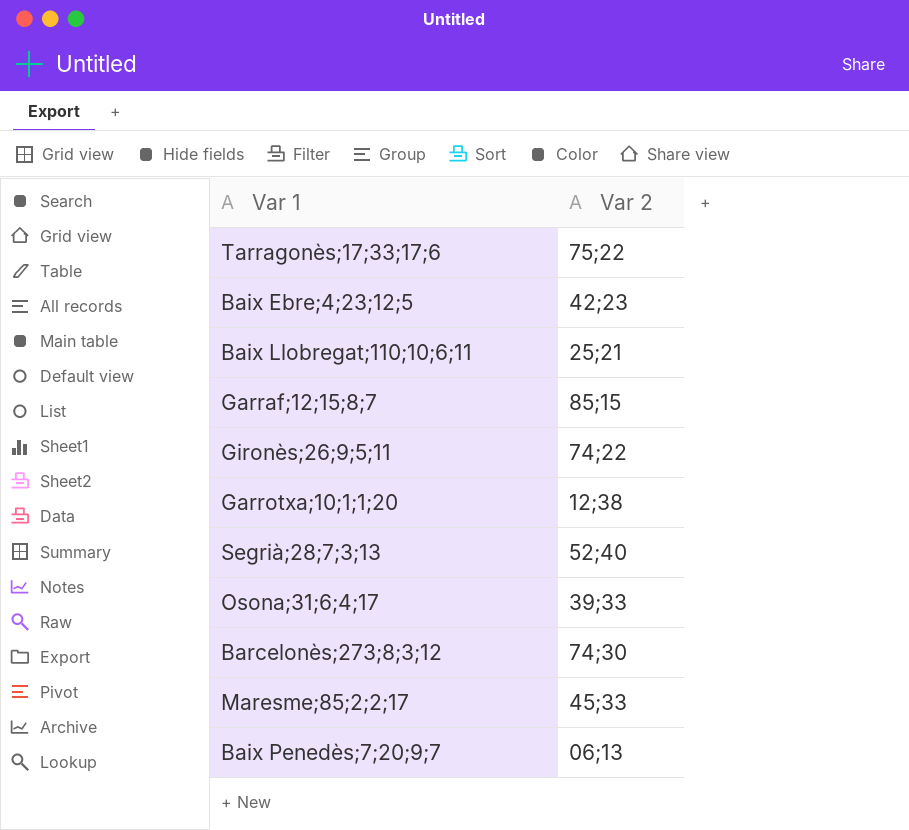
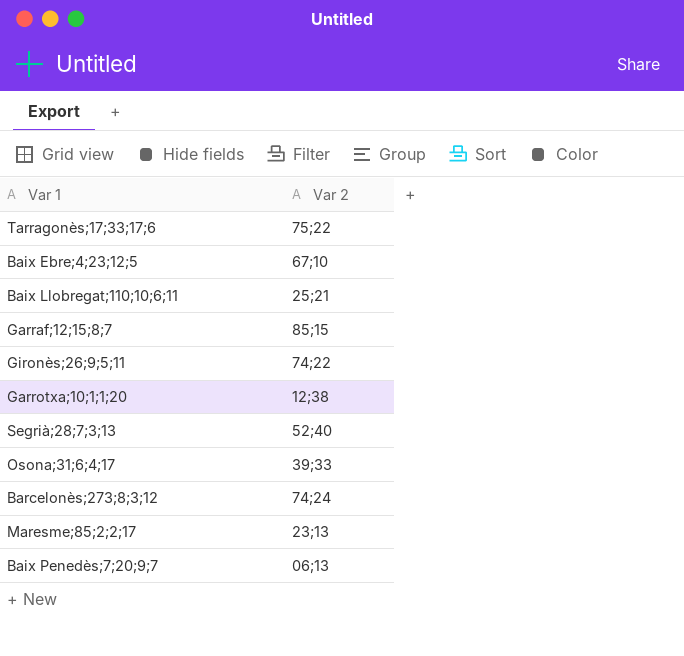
Baix Ebre;4;23;12;5 | Var 2: 42;23 -> 67;10
Barcelonès;273;8;3;12 | Var 2: 74;30 -> 74;24
Maresme;85;2;2;17 | Var 2: 45;33 -> 23;13

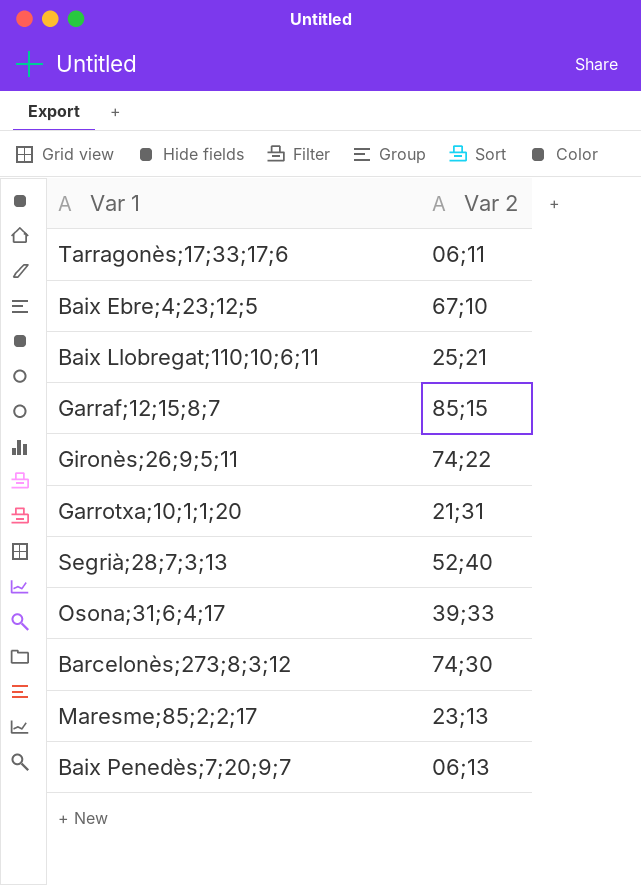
Tarragonès;17;33;17;6 | Var 2: 75;22 -> 06;11
Garrotxa;10;1;1;20 | Var 2: 12;38 -> 21;31
Barcelonès;273;8;3;12 | Var 2: 74;24 -> 74;30

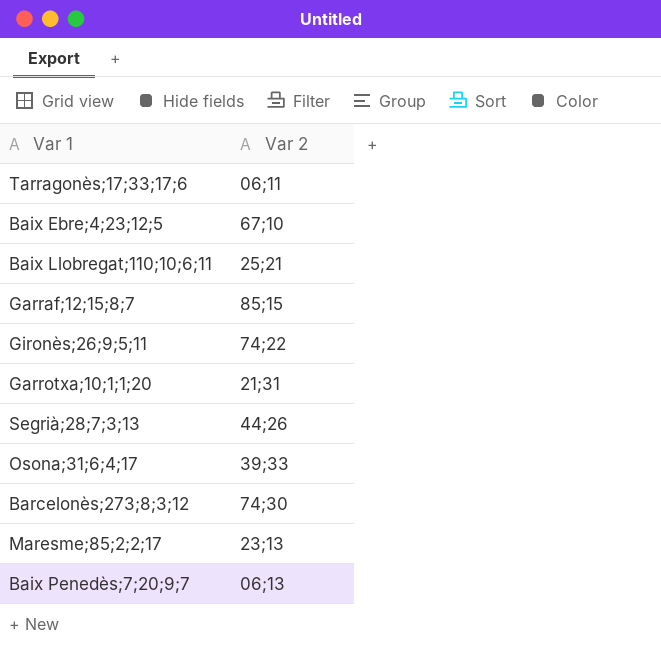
Segrià;28;7;3;13 | Var 2: 52;40 -> 44;26

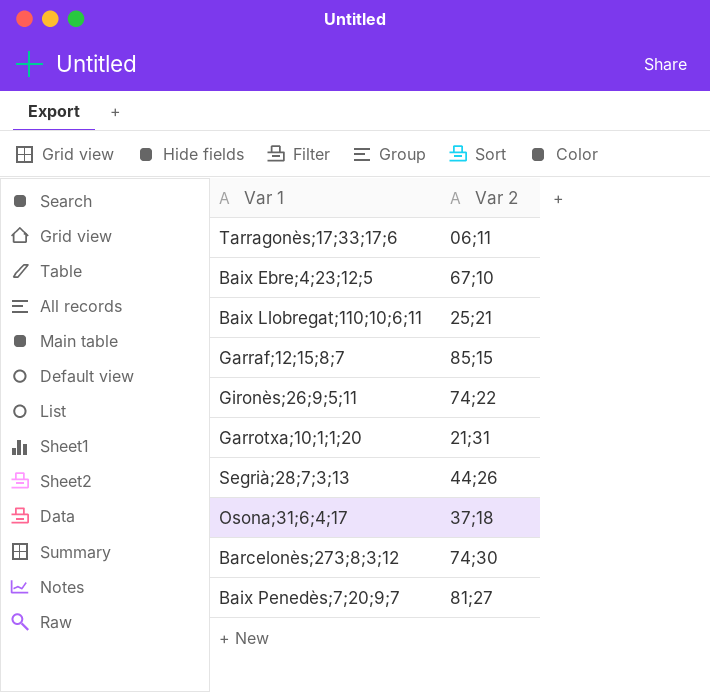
row Maresme;85;2;2;17: 23;13 -> none
Osona;31;6;4;17 | Var 2: 39;33 -> 37;18
Baix Penedès;7;20;9;7 | Var 2: 06;13 -> 81;27

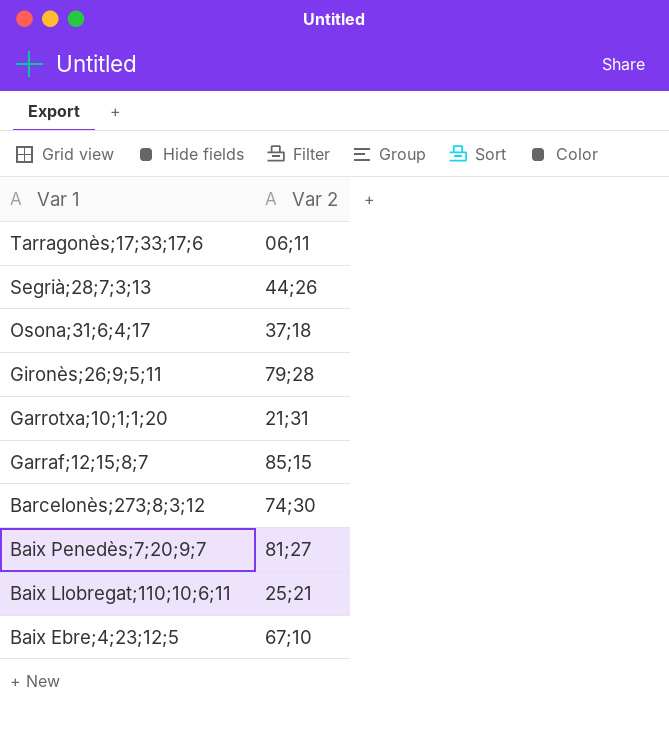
row order: none -> Var 1 descending
Gironès;26;9;5;11 | Var 2: 74;22 -> 79;28

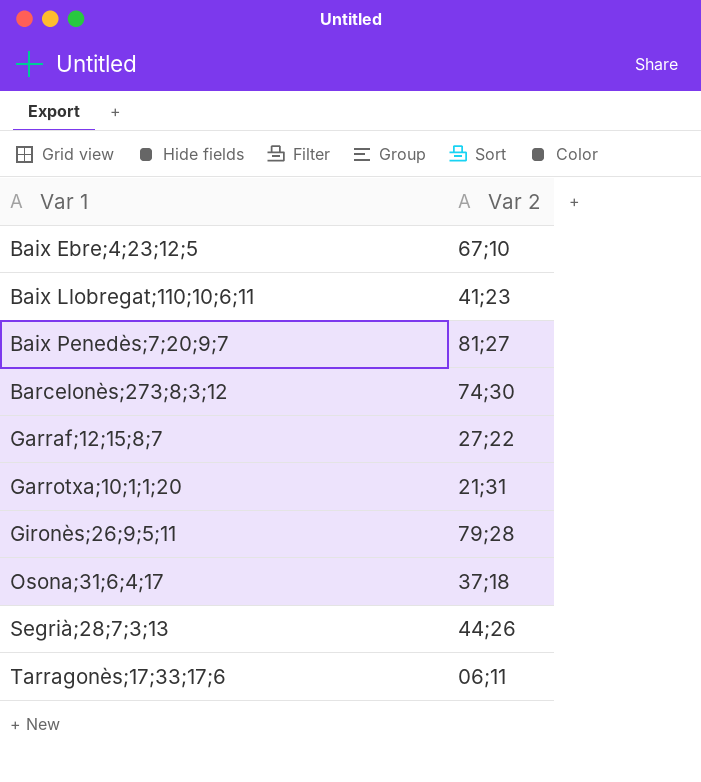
row order: Var 1 descending -> Var 1 ascending
Baix Llobregat;110;10;6;11 | Var 2: 25;21 -> 41;23
Garraf;12;15;8;7 | Var 2: 85;15 -> 27;22

